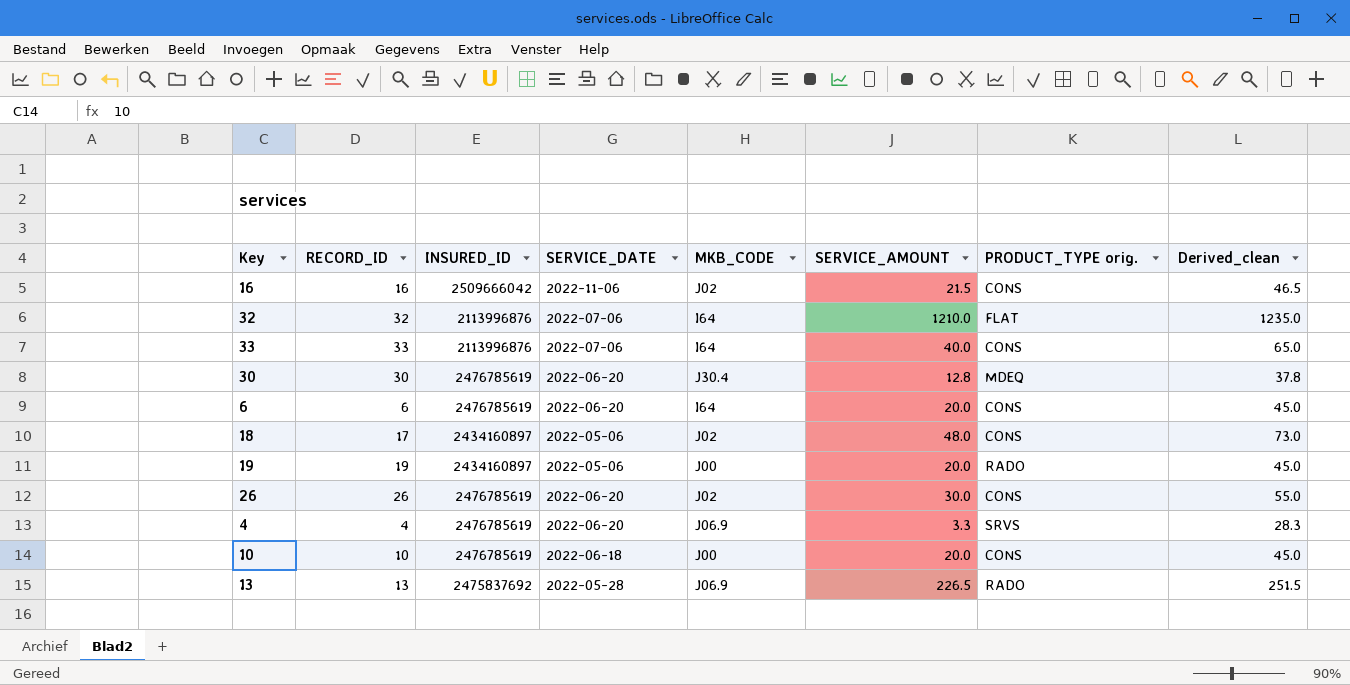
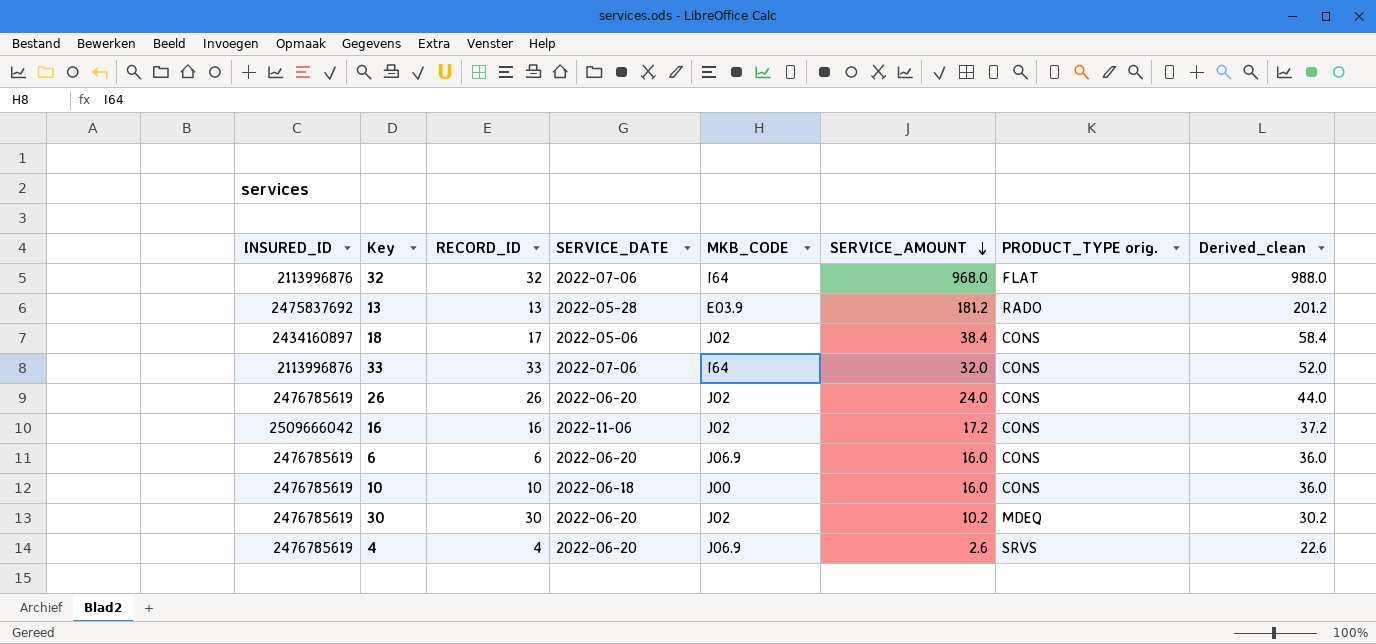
row order: none -> SERVICE_AMOUNT descending
column INSURED_ID | position: 3 -> 1
column Derived_clean | formula: [SERVICE_AMOUNT] + 25 -> [SERVICE_AMOUNT] + 20
row 19: 19 | 2434160897 | 2022-05-06 | J00 | 20.0 | RADO | 45.0 -> none
32 | SERVICE_AMOUNT: 1210.0 -> 968.0
13 | MKB_CODE: J06.9 -> E03.9
13 | SERVICE_AMOUNT: 226.5 -> 181.2
18 | SERVICE_AMOUNT: 48.0 -> 38.4
33 | SERVICE_AMOUNT: 40.0 -> 32.0
26 | SERVICE_AMOUNT: 30.0 -> 24.0
16 | SERVICE_AMOUNT: 21.5 -> 17.2
6 | MKB_CODE: I64 -> J06.9
6 | SERVICE_AMOUNT: 20.0 -> 16.0
10 | SERVICE_AMOUNT: 20.0 -> 16.0
30 | MKB_CODE: J30.4 -> J02
30 | SERVICE_AMOUNT: 12.8 -> 10.2
4 | SERVICE_AMOUNT: 3.3 -> 2.6

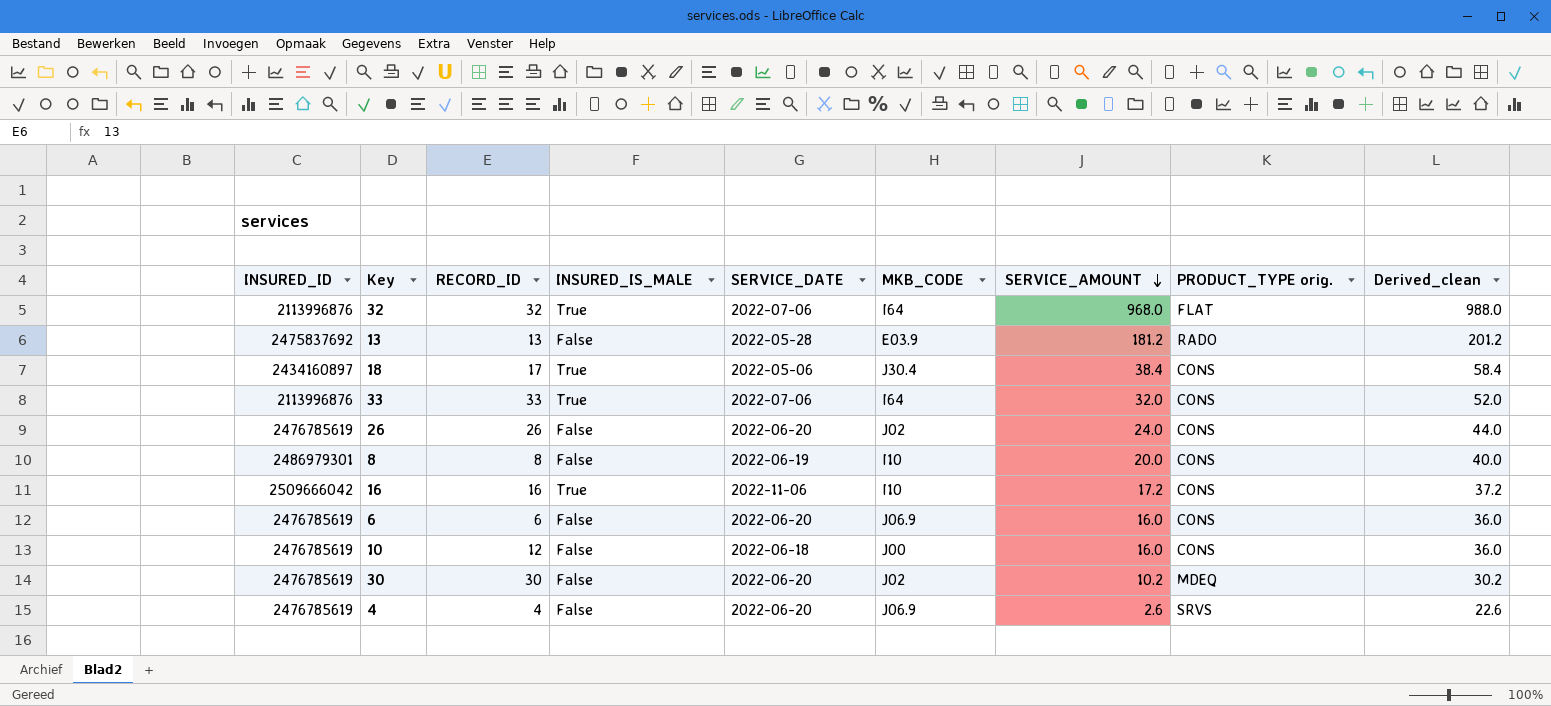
column INSURED_IS_MALE | position: none -> 4
18 | MKB_CODE: J02 -> J30.4
row 8: none -> 2486979301 | 8 | False | 2022-06-19 | I10 | 20.0 | CONS | 40.0
16 | MKB_CODE: J02 -> I10
10 | RECORD_ID: 10 -> 12

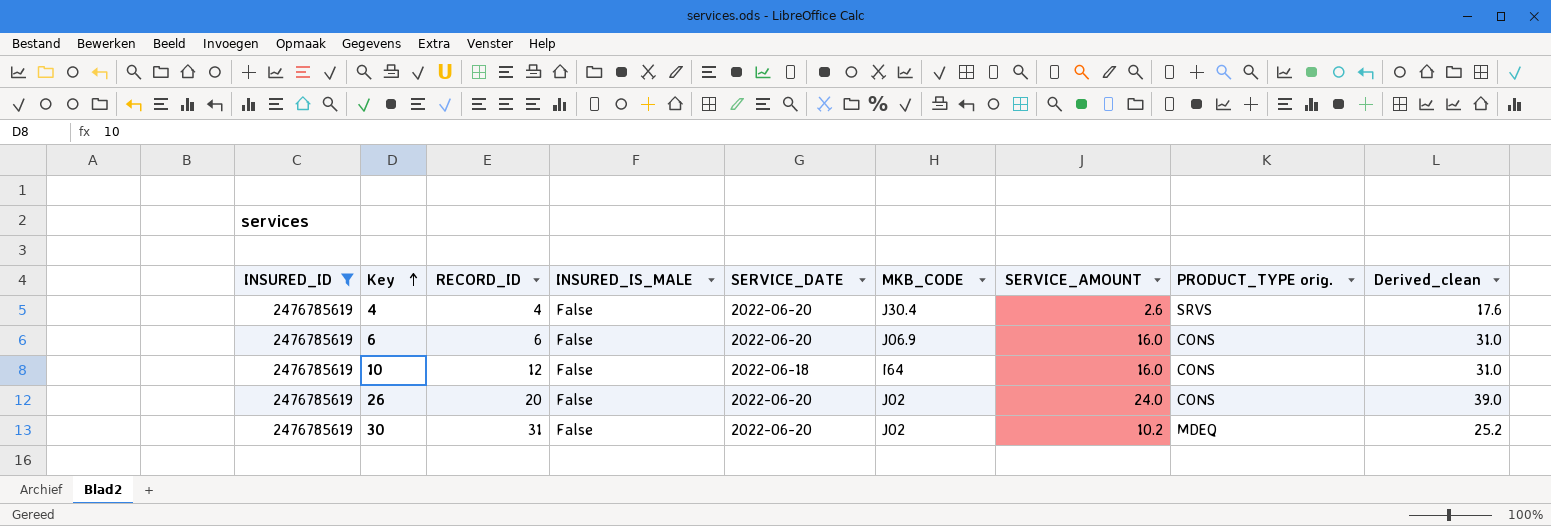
filter: none -> INSURED_ID = 2476785619
row order: SERVICE_AMOUNT descending -> Key ascending
column Derived_clean | formula: [SERVICE_AMOUNT] + 20 -> [SERVICE_AMOUNT] + 15
4 | MKB_CODE: J06.9 -> J30.4
10 | MKB_CODE: J00 -> I64
26 | RECORD_ID: 26 -> 20
30 | RECORD_ID: 30 -> 31

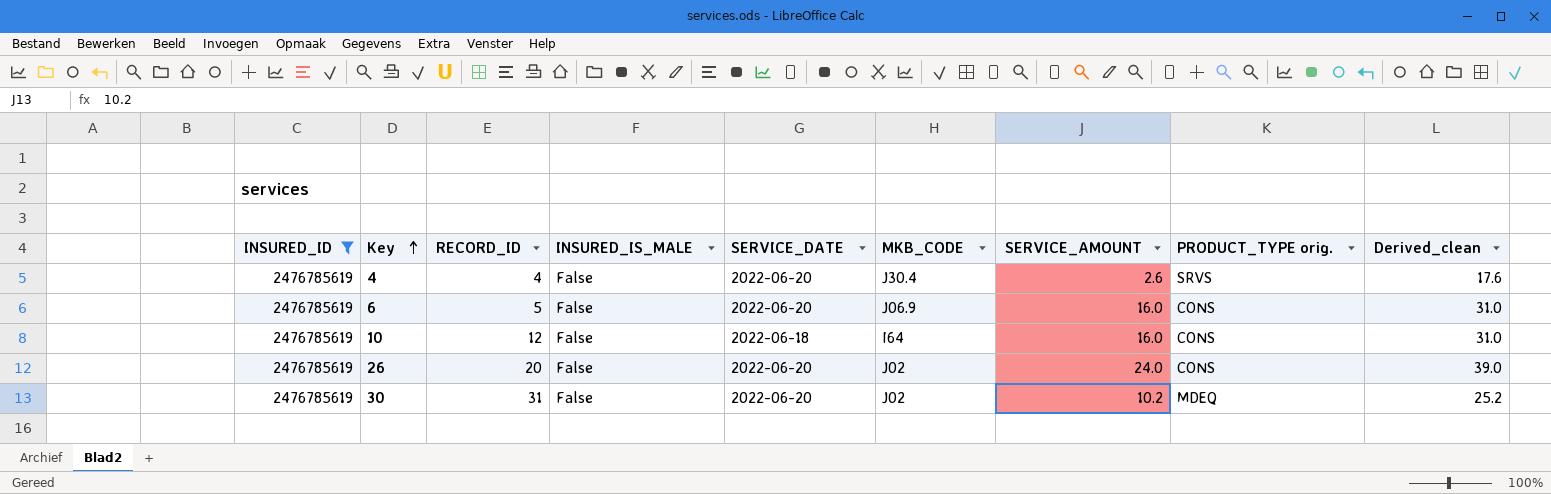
6 | RECORD_ID: 6 -> 5

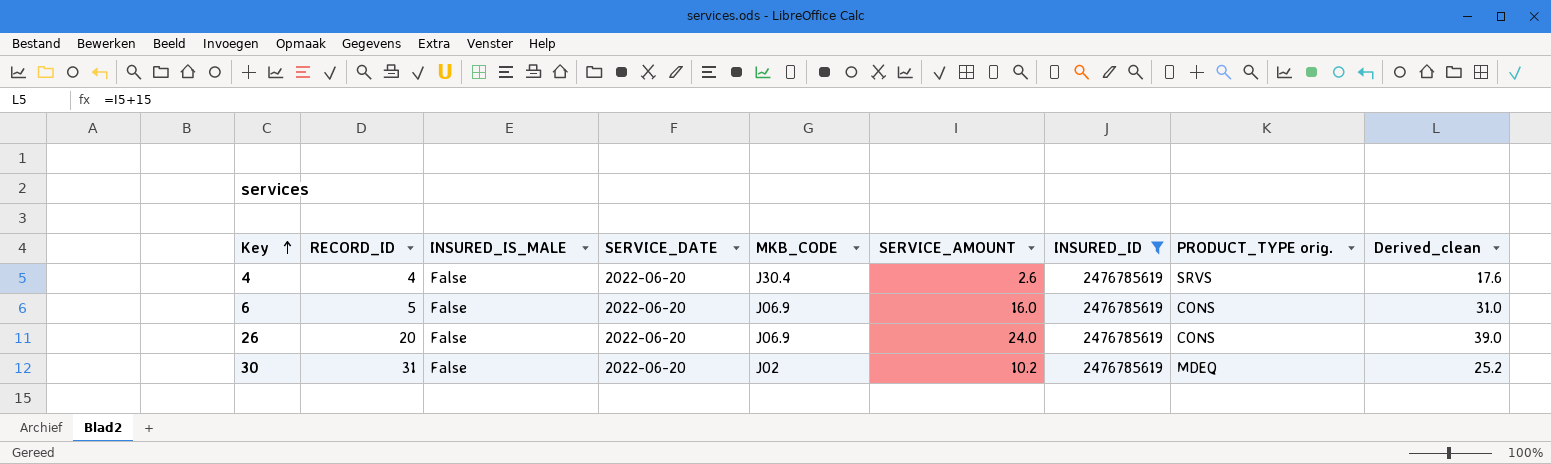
column INSURED_ID | position: 1 -> 7
row 10: 2476785619 | 12 | False | 2022-06-18 | I64 | 16.0 | CONS | 31.0 -> none
26 | MKB_CODE: J02 -> J06.9

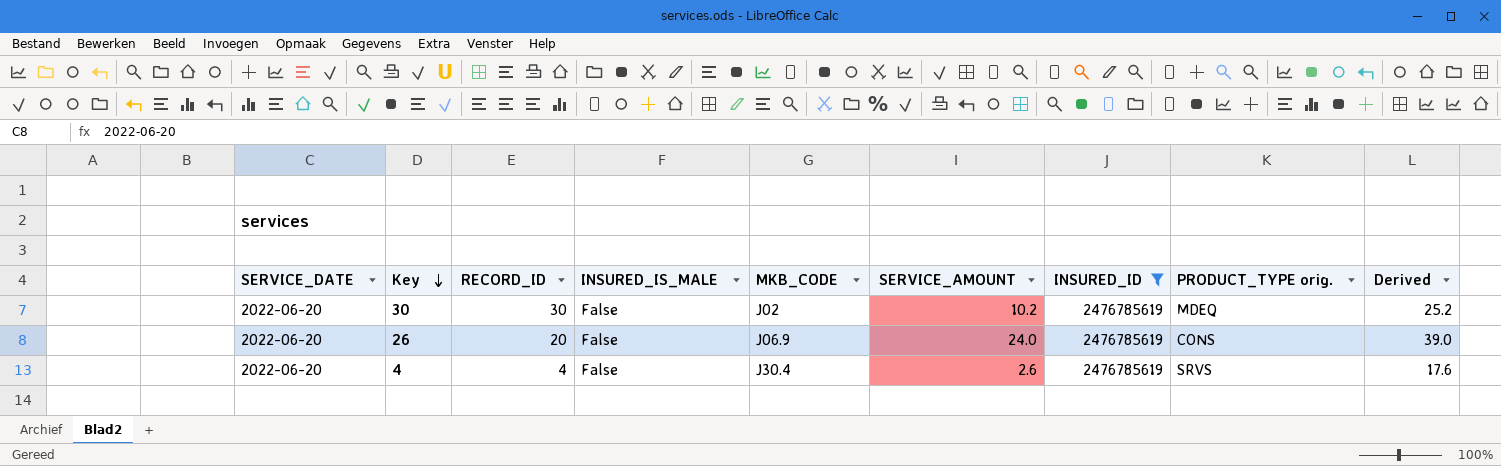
row order: Key ascending -> Key descending
column SERVICE_DATE | position: 4 -> 1
column name: Derived_clean -> Derived
row 6: 5 | False | 2022-06-20 | J06.9 | 16.0 | 2476785619 | CONS | 31.0 -> none
30 | RECORD_ID: 31 -> 30

